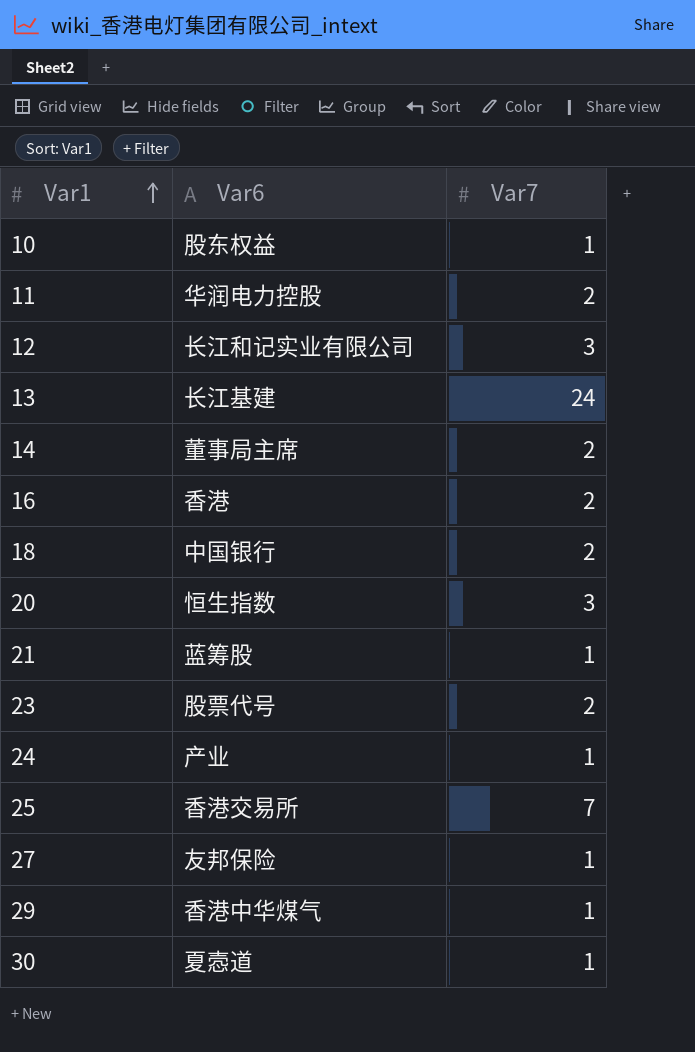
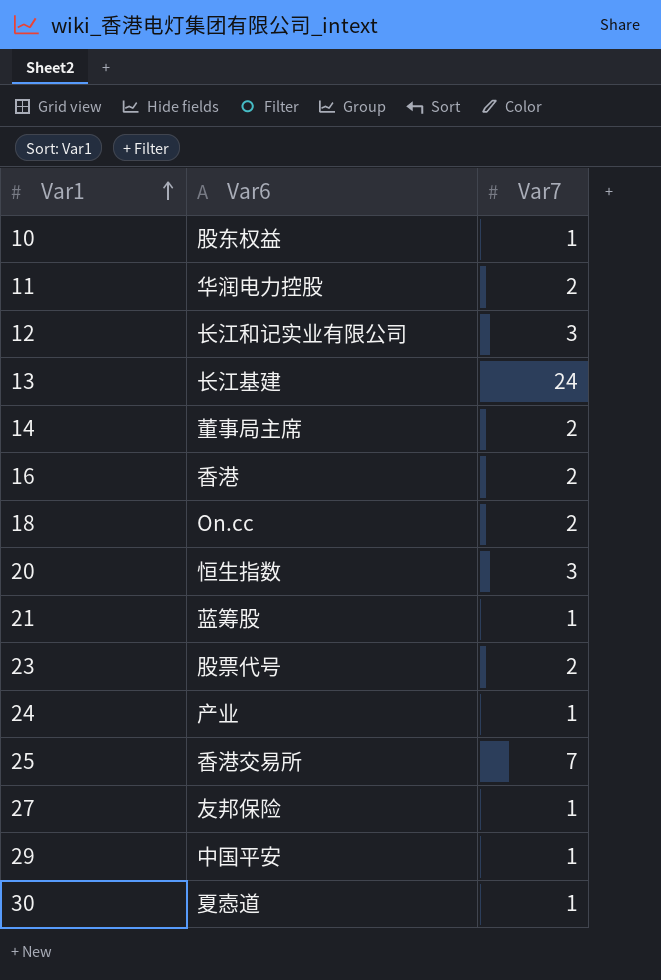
18 | Var6: 中国银行 -> On.cc
29 | Var6: 香港中华煤气 -> 中国平安

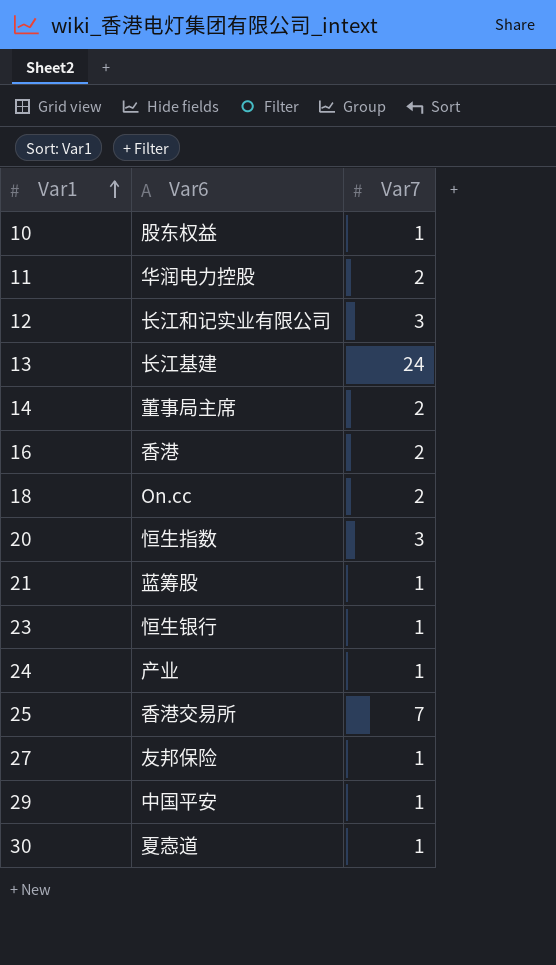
23 | Var6: 股票代号 -> 恒生银行
23 | Var7: 2 -> 1

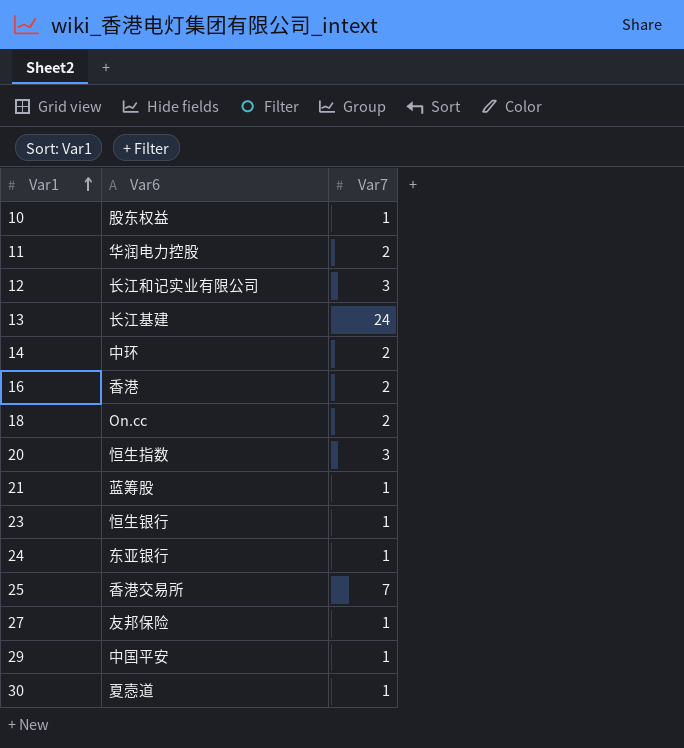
14 | Var6: 董事局主席 -> 中环
24 | Var6: 产业 -> 东亚银行

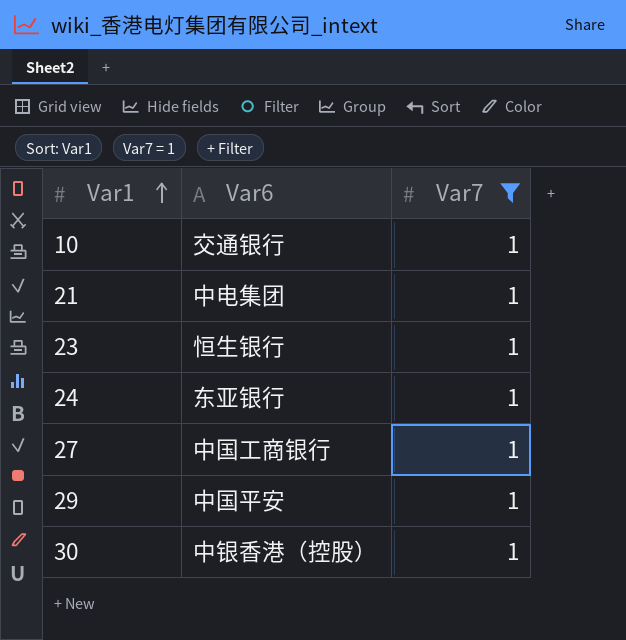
filter: none -> Var7 = 1
10 | Var6: 股东权益 -> 交通银行
21 | Var6: 蓝筹股 -> 中电集团
27 | Var6: 友邦保险 -> 中国工商银行
30 | Var6: 夏悫道 -> 中银香港（控股）

